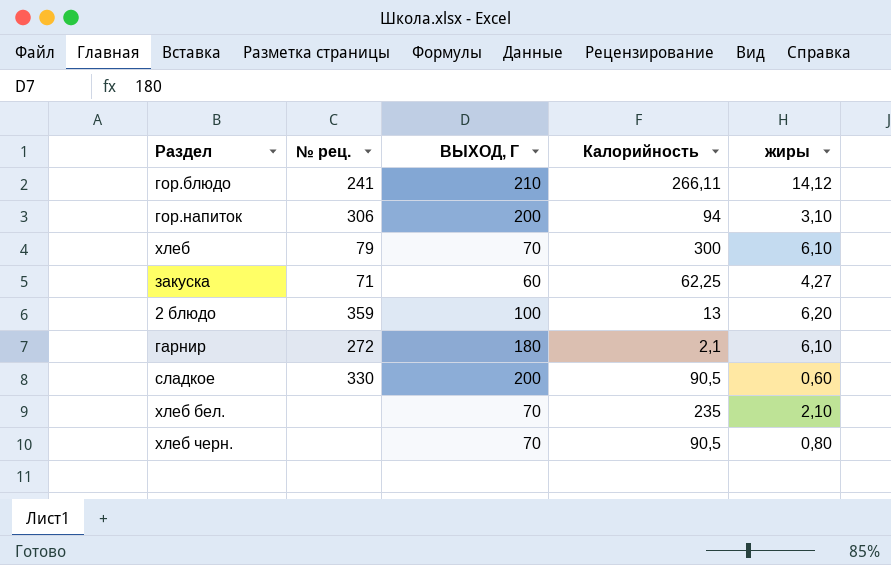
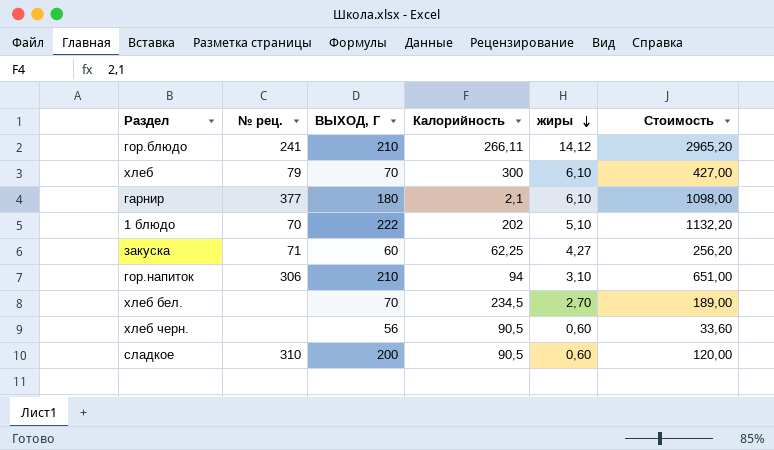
row order: none -> жиры descending
column Стоимость | formula: none -> [ВЫХОД, Г] * [жиры]
row 2 блюдо: 359 | 100 | 13 | 6,20 -> none
гарнир | № рец.: 272 -> 377
row 1 блюдо: none -> 70 | 222 | 202 | 5,10 | 1132,20
гор.напиток | ВЫХОД, Г: 200 -> 210
хлеб бел. | Калорийность: 235 -> 234,5
хлеб бел. | жиры: 2,10 -> 2,70
хлеб черн. | ВЫХОД, Г: 70 -> 56
хлеб черн. | жиры: 0,80 -> 0,60
сладкое | № рец.: 330 -> 310

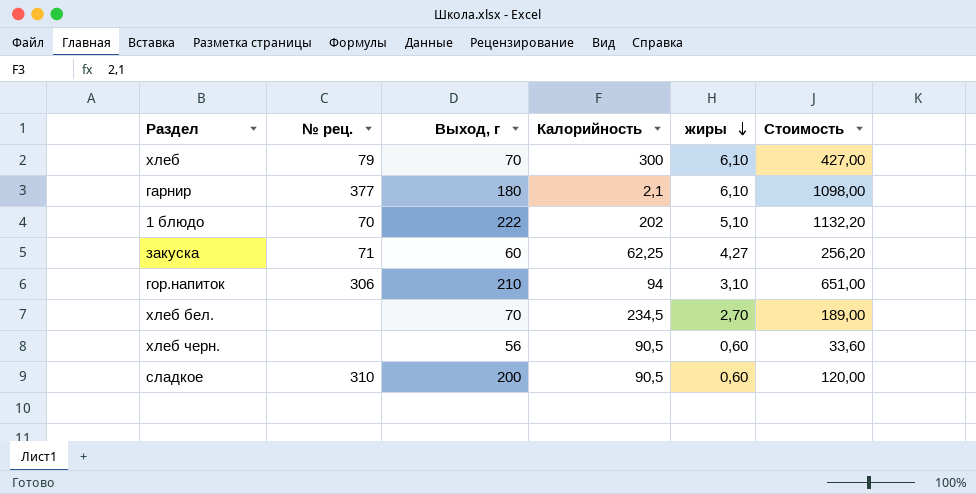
column name: ВЫХОД, Г -> Выход, г
row гор.блюдо: 241 | 210 | 266,11 | 14,12 | 2965,20 -> none

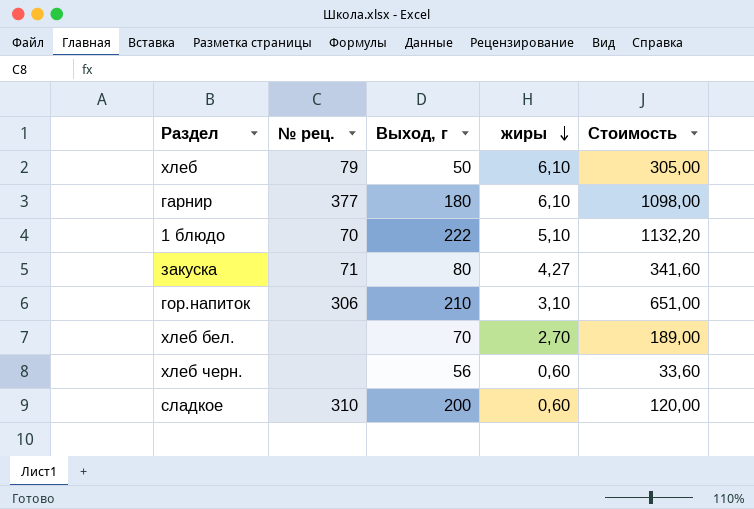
column Калорийность | position: 4 -> none
хлеб | Выход, г: 70 -> 50
хлеб | Стоимость: 427,00 -> 305,00
закуска | Выход, г: 60 -> 80
закуска | Стоимость: 256,20 -> 341,60

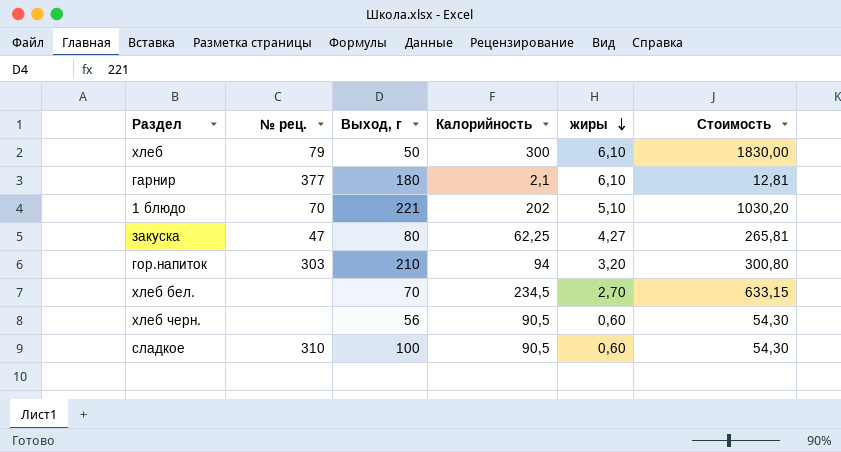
column Калорийность | position: none -> 4
column Стоимость | formula: [Выход, г] * [жиры] -> [Калорийность] * [жиры]
1 блюдо | Выход, г: 222 -> 221
закуска | № рец.: 71 -> 47
гор.напиток | № рец.: 306 -> 303
гор.напиток | жиры: 3,10 -> 3,20
сладкое | Выход, г: 200 -> 100

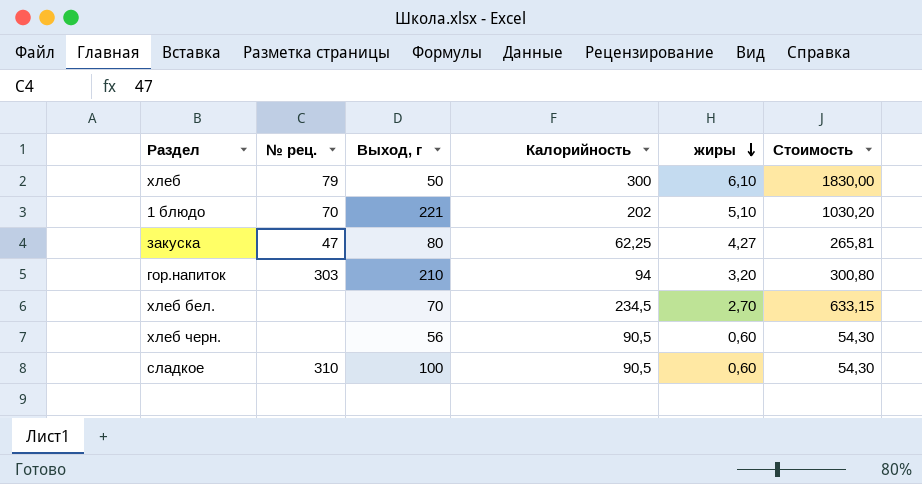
row гарнир: 377 | 180 | 2,1 | 6,10 | 12,81 -> none

